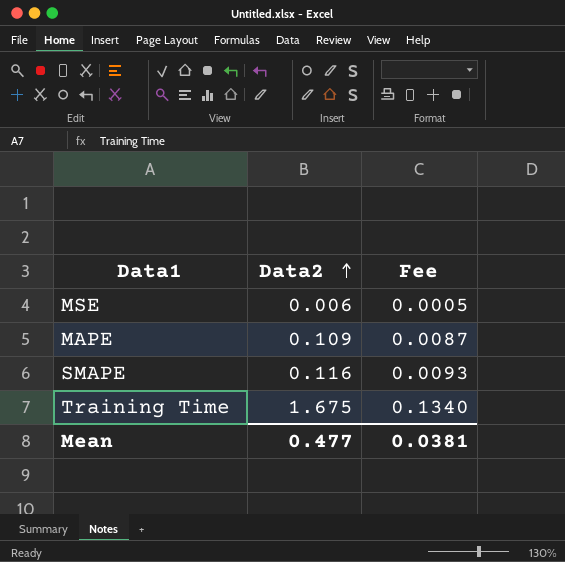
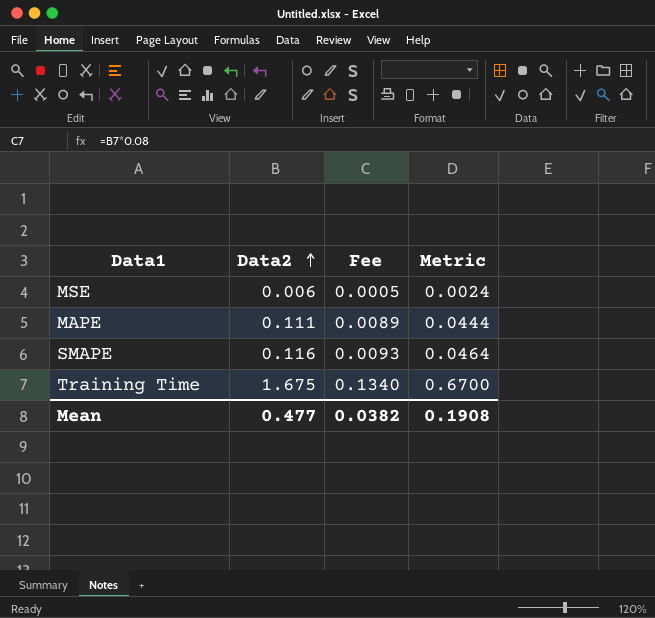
column Metric | formula: none -> [Data2] * 0.4
MAPE | Data2: 0.109 -> 0.111
MAPE | Fee: 0.0087 -> 0.0089
Mean | Fee: 0.0381 -> 0.0382

